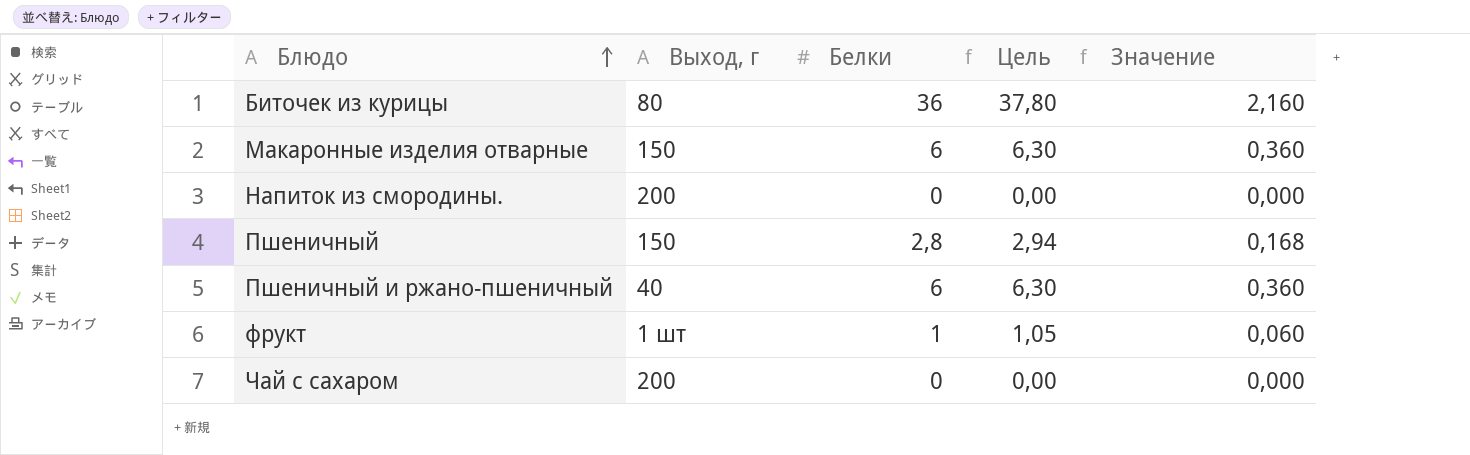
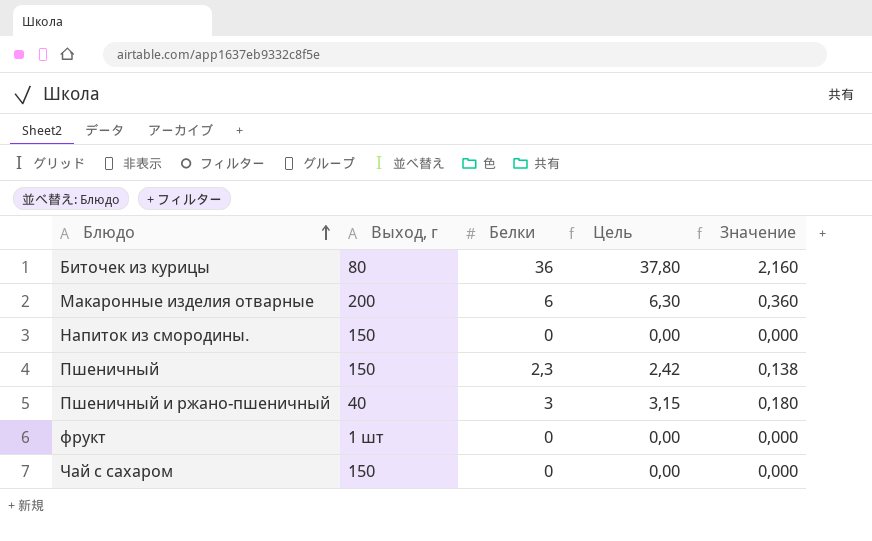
Макаронные изделия отварные | Выход, г: 150 -> 200
Напиток из смородины. | Выход, г: 200 -> 150
Пшеничный | Белки: 2,8 -> 2,3
Пшеничный | Цель: 2,94 -> 2,42
Пшеничный | Значение: 0,168 -> 0,138
Пшеничный и ржано-пшеничный | Белки: 6 -> 3
Пшеничный и ржано-пшеничный | Цель: 6,30 -> 3,15
Пшеничный и ржано-пшеничный | Значение: 0,360 -> 0,180
фрукт | Белки: 1 -> 0
фрукт | Цель: 1,05 -> 0,00
фрукт | Значение: 0,060 -> 0,000
Чай с сахаром | Выход, г: 200 -> 150

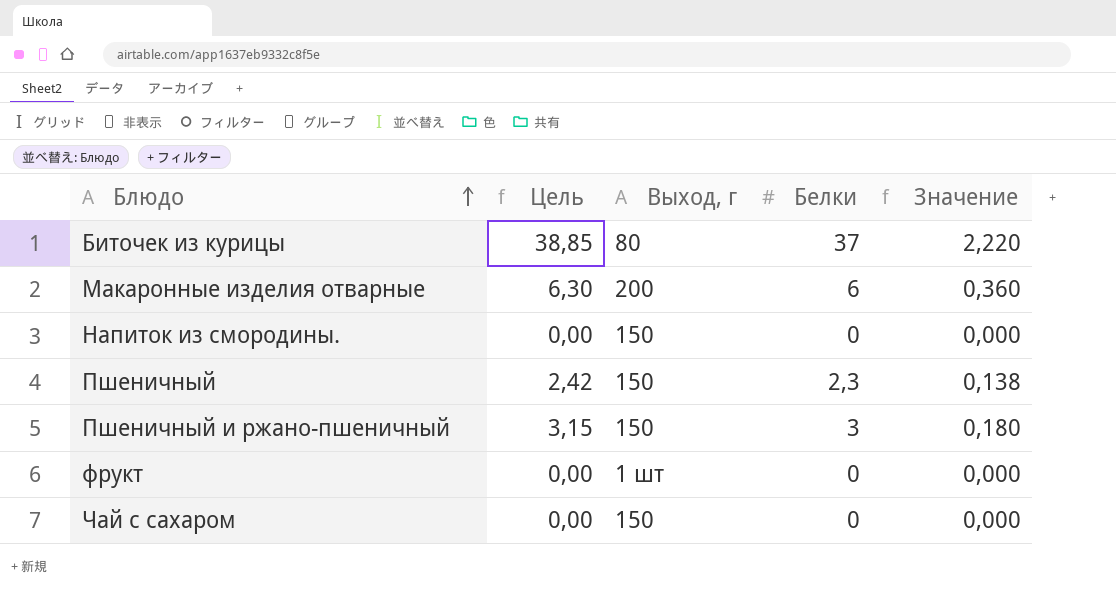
column Цель | position: 4 -> 2
Биточек из курицы | Цель: 37,80 -> 38,85
Биточек из курицы | Белки: 36 -> 37
Биточек из курицы | Значение: 2,160 -> 2,220
Пшеничный и ржано-пшеничный | Выход, г: 40 -> 150

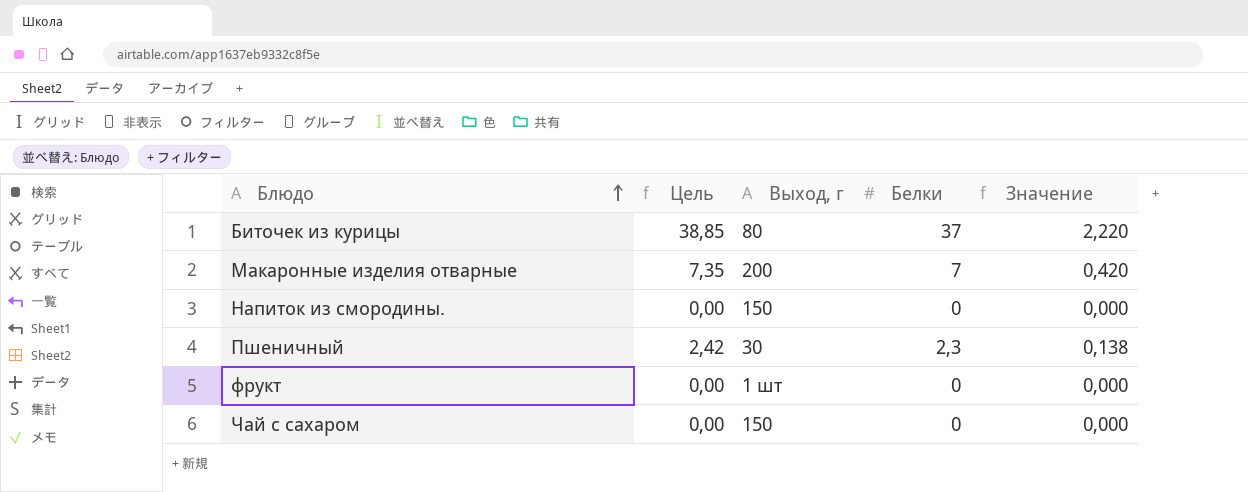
row Пшеничный и ржано-пшеничный: 3,15 | 150 | 3 | 0,180 -> none
Макаронные изделия отварные | Цель: 6,30 -> 7,35
Макаронные изделия отварные | Белки: 6 -> 7
Макаронные изделия отварные | Значение: 0,360 -> 0,420
Пшеничный | Выход, г: 150 -> 30

